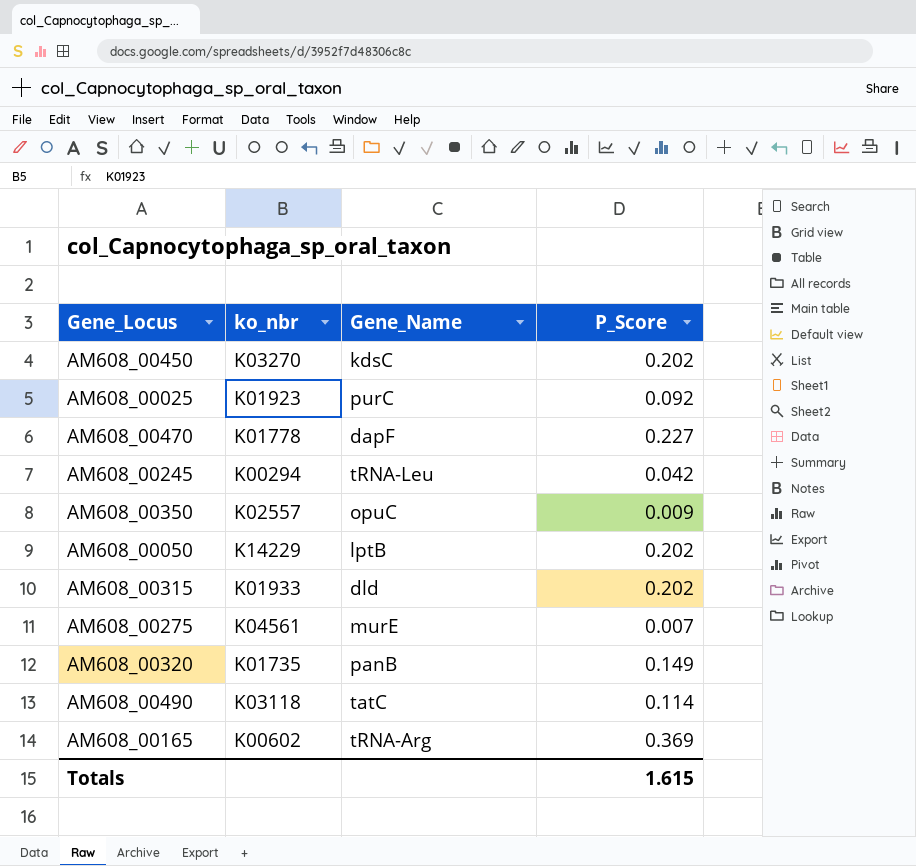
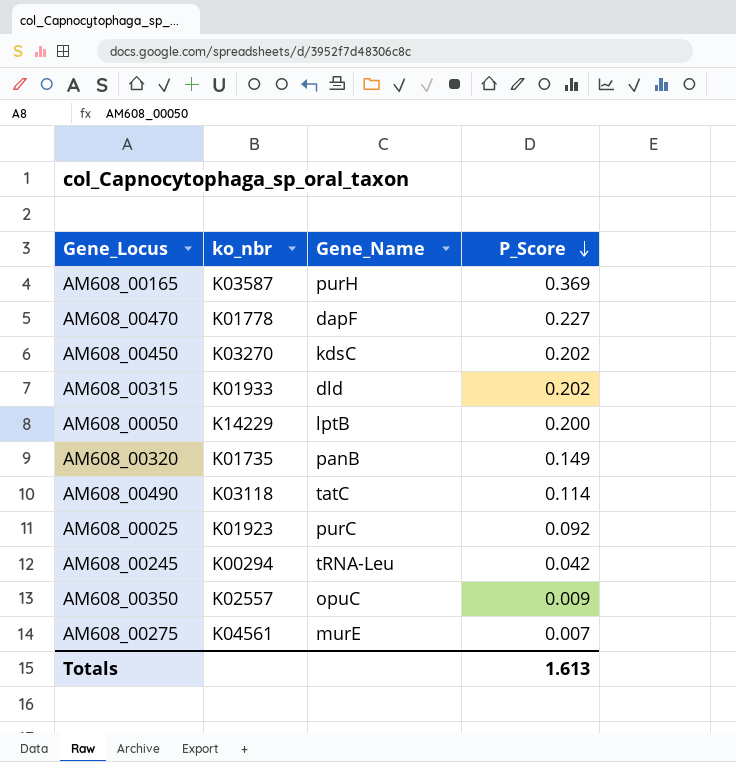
row order: none -> P_Score descending
AM608_00165 | ko_nbr: K00602 -> K03587
AM608_00165 | Gene_Name: tRNA-Arg -> purH
AM608_00050 | P_Score: 0.202 -> 0.200
Totals | P_Score: 1.615 -> 1.613

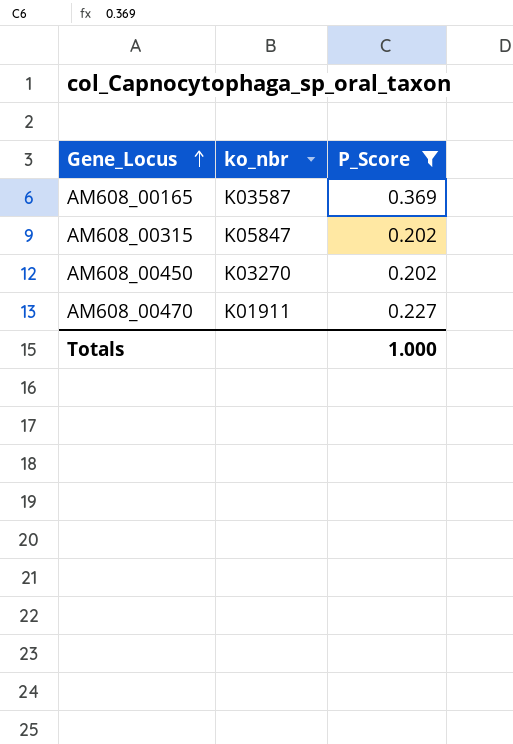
filter: none -> P_Score >= 0.202
row order: P_Score descending -> Gene_Locus ascending
column Gene_Name | position: 3 -> none
AM608_00315 | ko_nbr: K01933 -> K05847
AM608_00470 | ko_nbr: K01778 -> K01911
Totals | P_Score: 1.613 -> 1.000

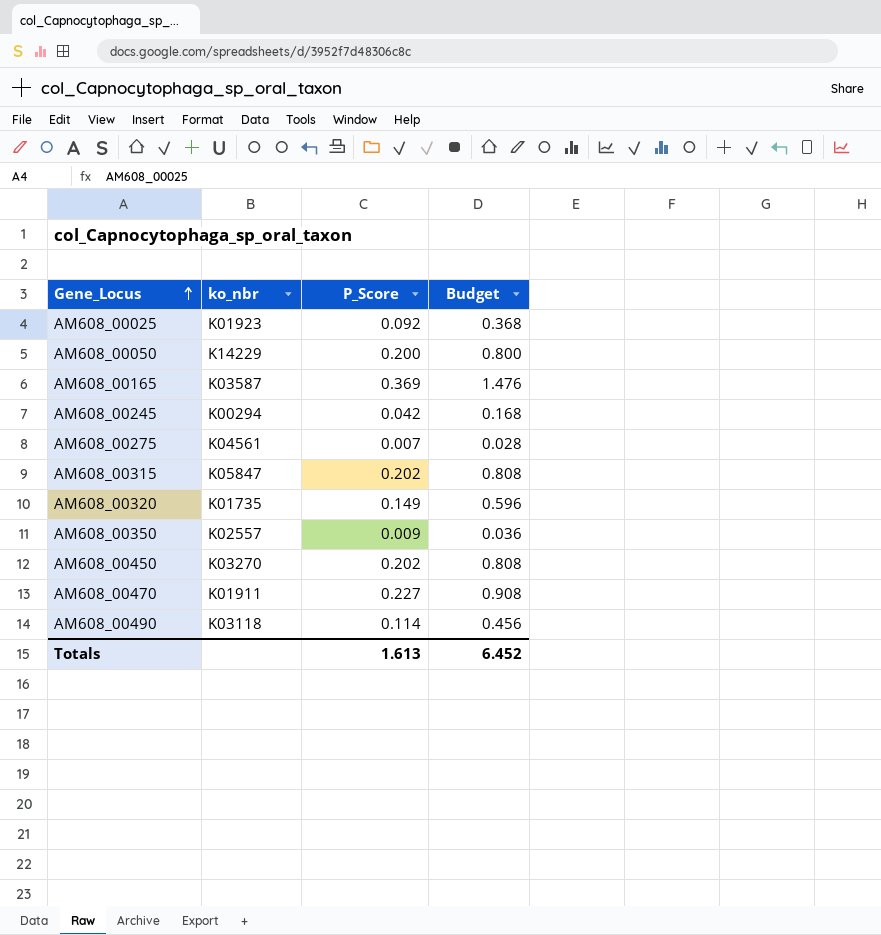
filter: P_Score >= 0.202 -> none
column Budget | formula: none -> [P_Score] * 4
Totals | P_Score: 1.000 -> 1.613

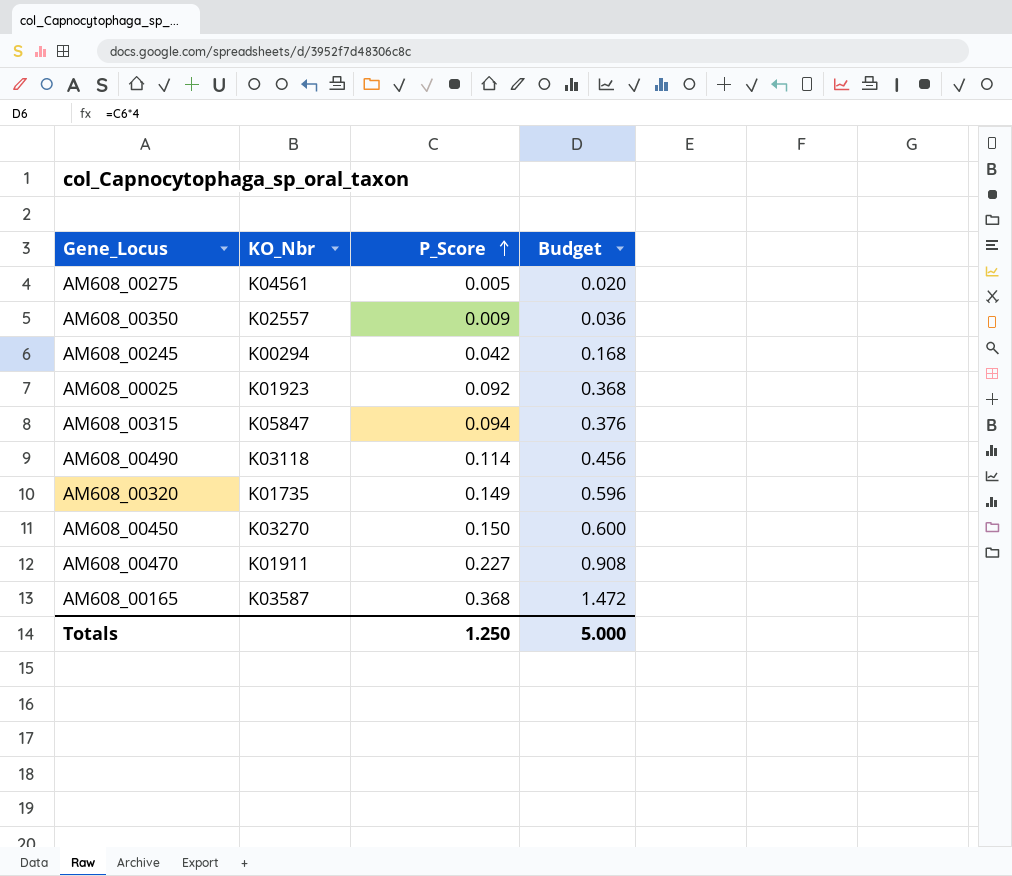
row order: Gene_Locus ascending -> P_Score ascending
column name: ko_nbr -> KO_Nbr
row AM608_00050: K14229 | 0.200 | 0.800 -> none
AM608_00275 | P_Score: 0.007 -> 0.005
AM608_00275 | Budget: 0.028 -> 0.020
AM608_00315 | P_Score: 0.202 -> 0.094
AM608_00315 | Budget: 0.808 -> 0.376
AM608_00450 | P_Score: 0.202 -> 0.150
AM608_00450 | Budget: 0.808 -> 0.600
AM608_00165 | P_Score: 0.369 -> 0.368
AM608_00165 | Budget: 1.476 -> 1.472
Totals | P_Score: 1.613 -> 1.250
Totals | Budget: 6.452 -> 5.000

